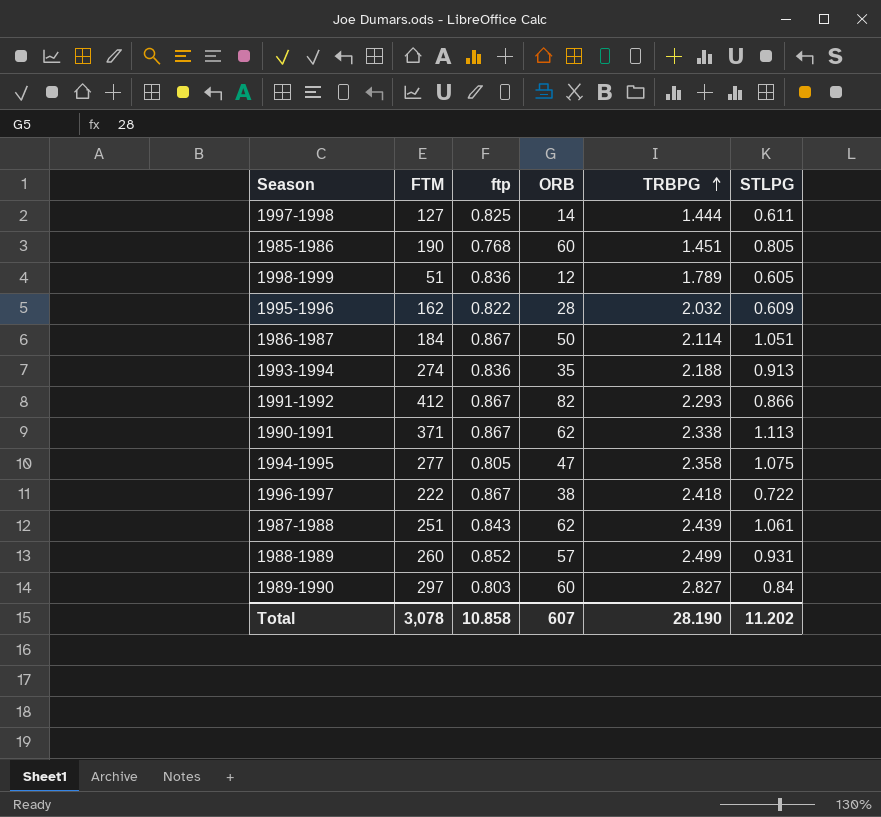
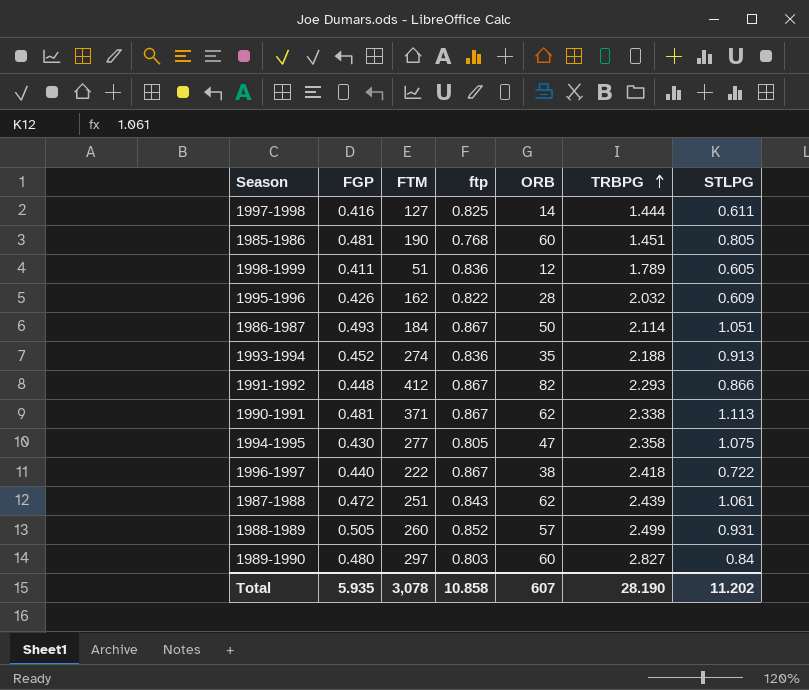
column FGP | position: none -> 2

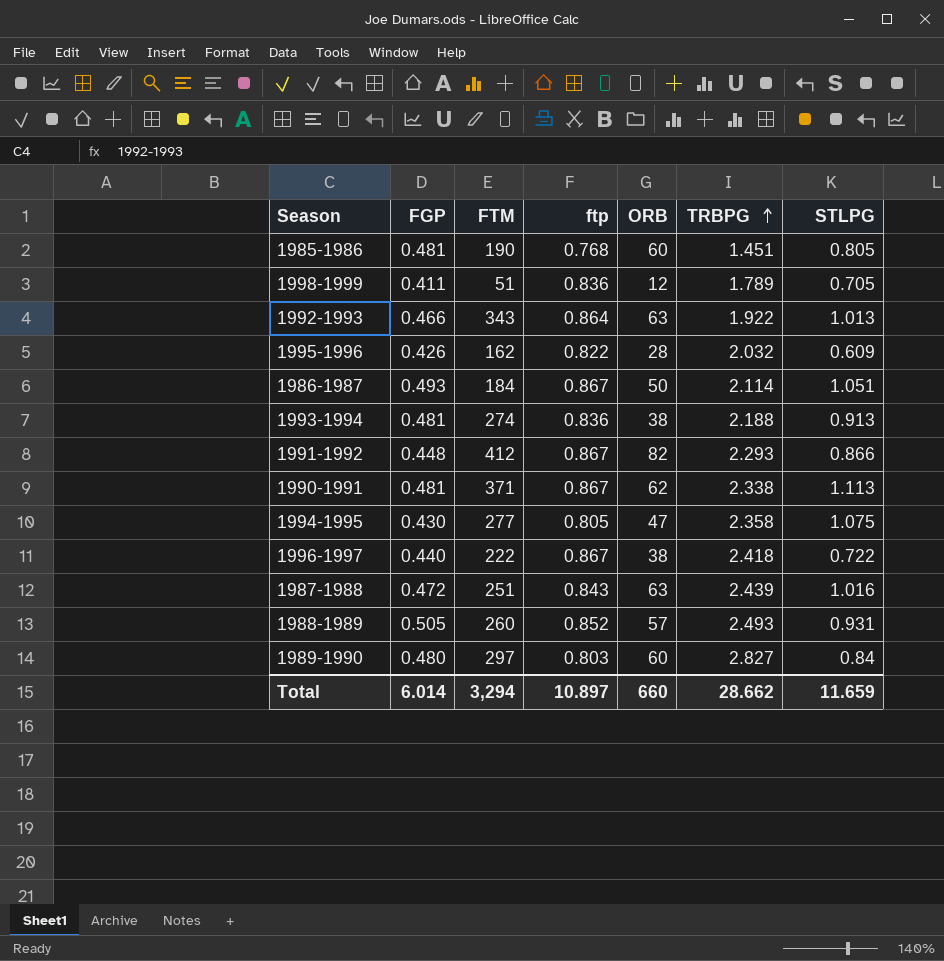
row 1997-1998: 0.416 | 127 | 0.825 | 14 | 1.444 | 0.611 -> none
1998-1999 | STLPG: 0.605 -> 0.705
row 1992-1993: none -> 0.466 | 343 | 0.864 | 63 | 1.922 | 1.013
1993-1994 | FGP: 0.452 -> 0.481
1993-1994 | ORB: 35 -> 38
1987-1988 | ORB: 62 -> 63
1987-1988 | STLPG: 1.061 -> 1.016
1988-1989 | TRBPG: 2.499 -> 2.493
Total | FGP: 5.935 -> 6.014
Total | FTM: 3,078 -> 3,294
Total | ftp: 10.858 -> 10.897
Total | ORB: 607 -> 660
Total | TRBPG: 28.190 -> 28.662
Total | STLPG: 11.202 -> 11.659

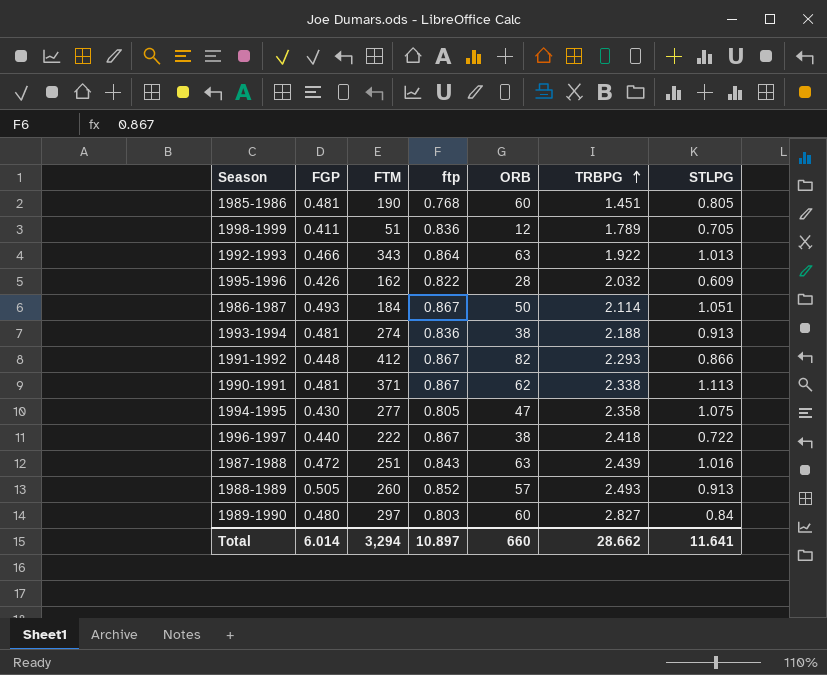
1988-1989 | STLPG: 0.931 -> 0.913
Total | STLPG: 11.659 -> 11.641

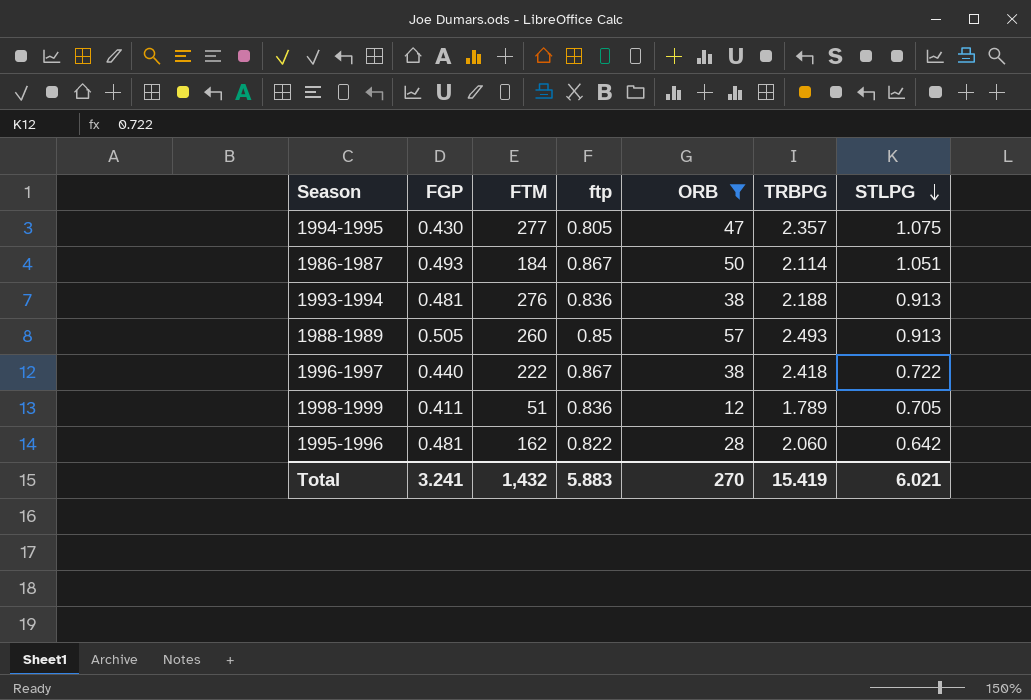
filter: none -> ORB <= 57
row order: TRBPG ascending -> STLPG descending
1994-1995 | TRBPG: 2.358 -> 2.357
1993-1994 | FTM: 274 -> 276
1988-1989 | ftp: 0.852 -> 0.85
1995-1996 | FGP: 0.426 -> 0.481
1995-1996 | TRBPG: 2.032 -> 2.060
1995-1996 | STLPG: 0.609 -> 0.642
Total | FGP: 6.014 -> 3.241
Total | FTM: 3,294 -> 1,432
Total | ftp: 10.897 -> 5.883
Total | ORB: 660 -> 270
Total | TRBPG: 28.662 -> 15.419
Total | STLPG: 11.641 -> 6.021

